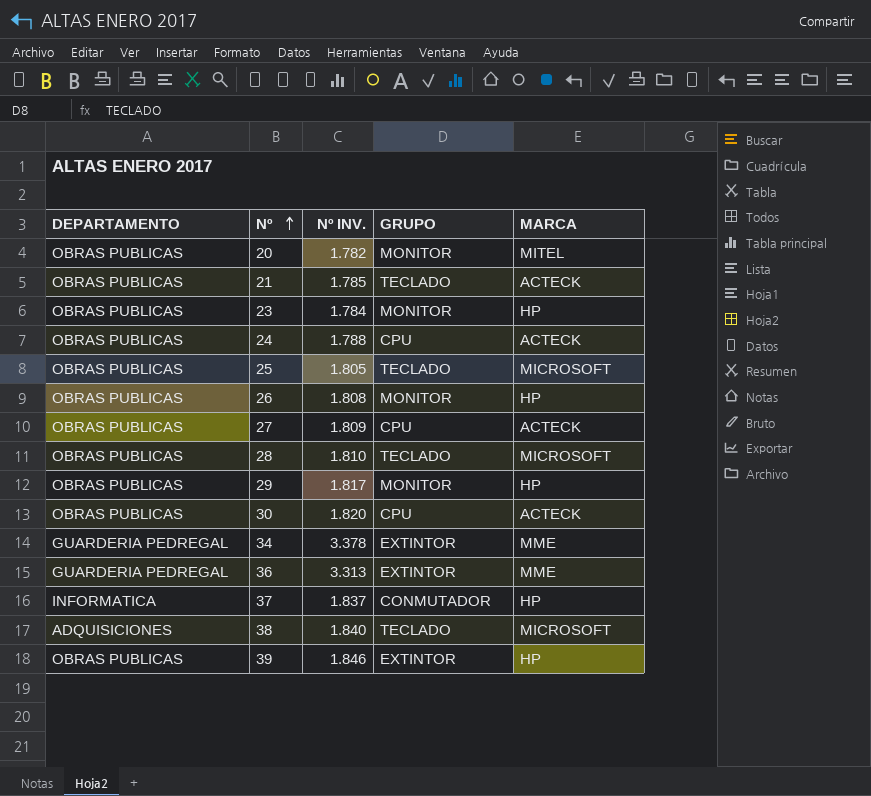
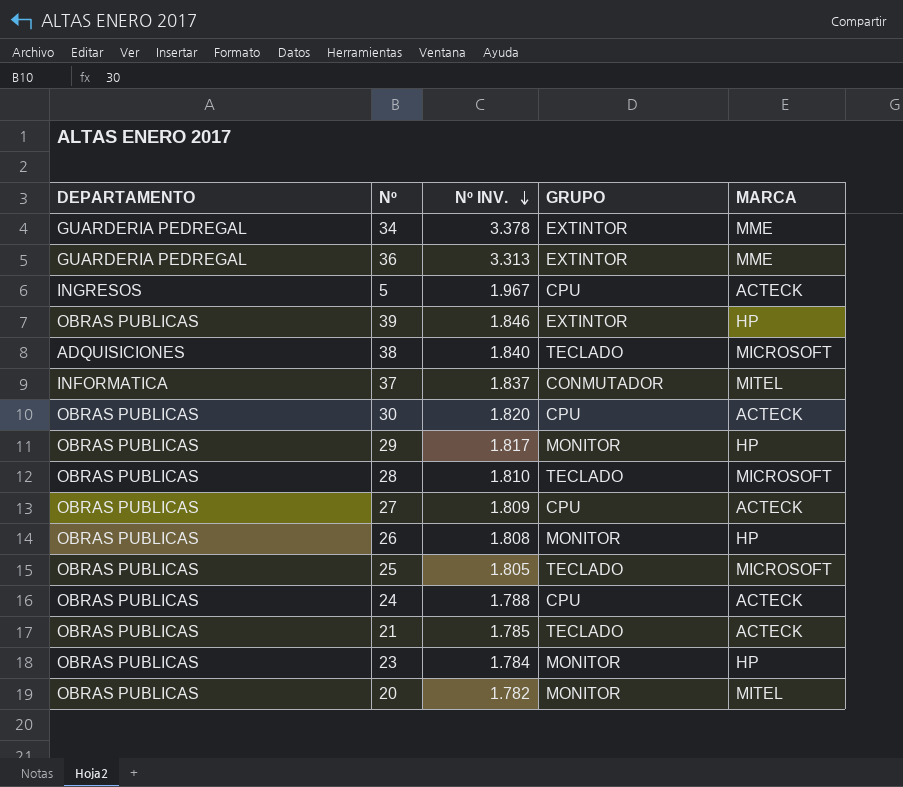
row order: Nº ascending -> Nº INV. descending
row 5: none -> INGRESOS | 1.967 | CPU | ACTECK
37 | MARCA: HP -> MITEL

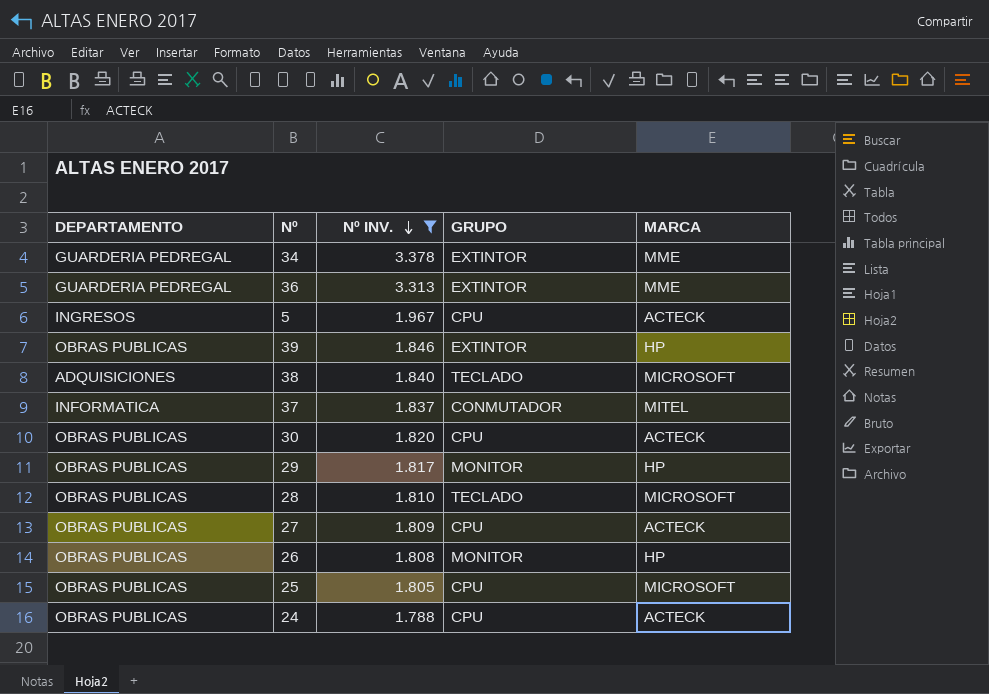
filter: none -> Nº INV. >= 1.788
25 | GRUPO: TECLADO -> CPU

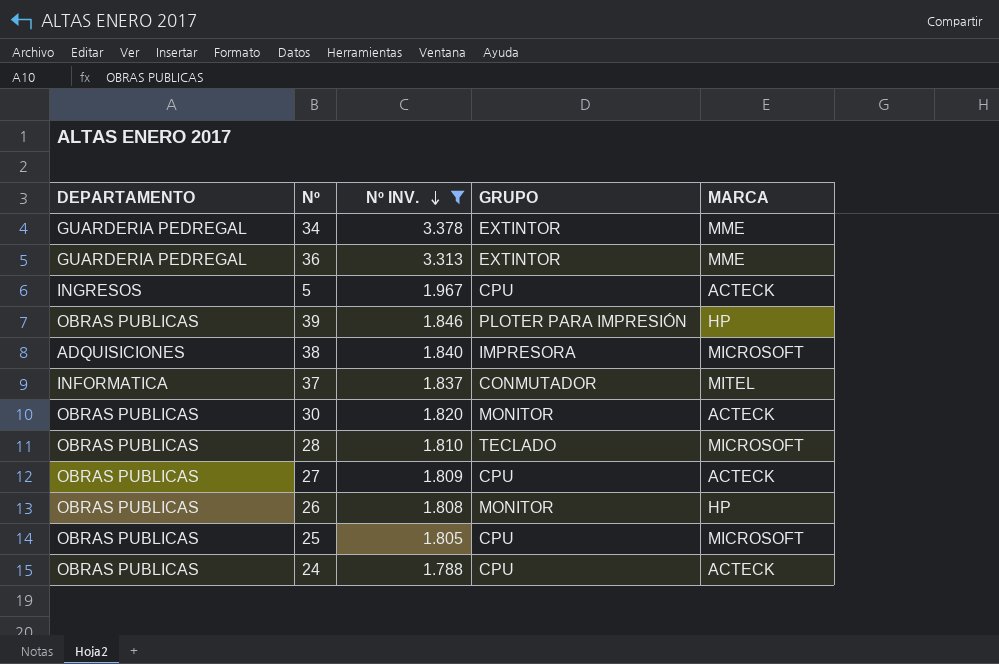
row 29: OBRAS PUBLICAS | 1.817 | MONITOR | HP -> none
39 | GRUPO: EXTINTOR -> PLOTER PARA IMPRESIÓN
38 | GRUPO: TECLADO -> IMPRESORA
30 | GRUPO: CPU -> MONITOR

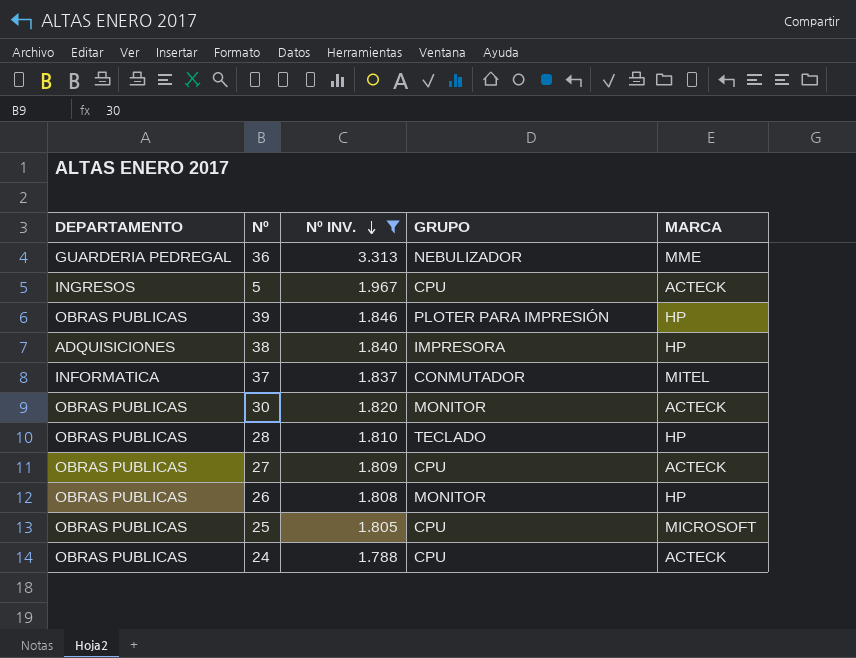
row 34: GUARDERIA PEDREGAL | 3.378 | EXTINTOR | MME -> none
36 | GRUPO: EXTINTOR -> NEBULIZADOR
38 | MARCA: MICROSOFT -> HP
28 | MARCA: MICROSOFT -> HP

